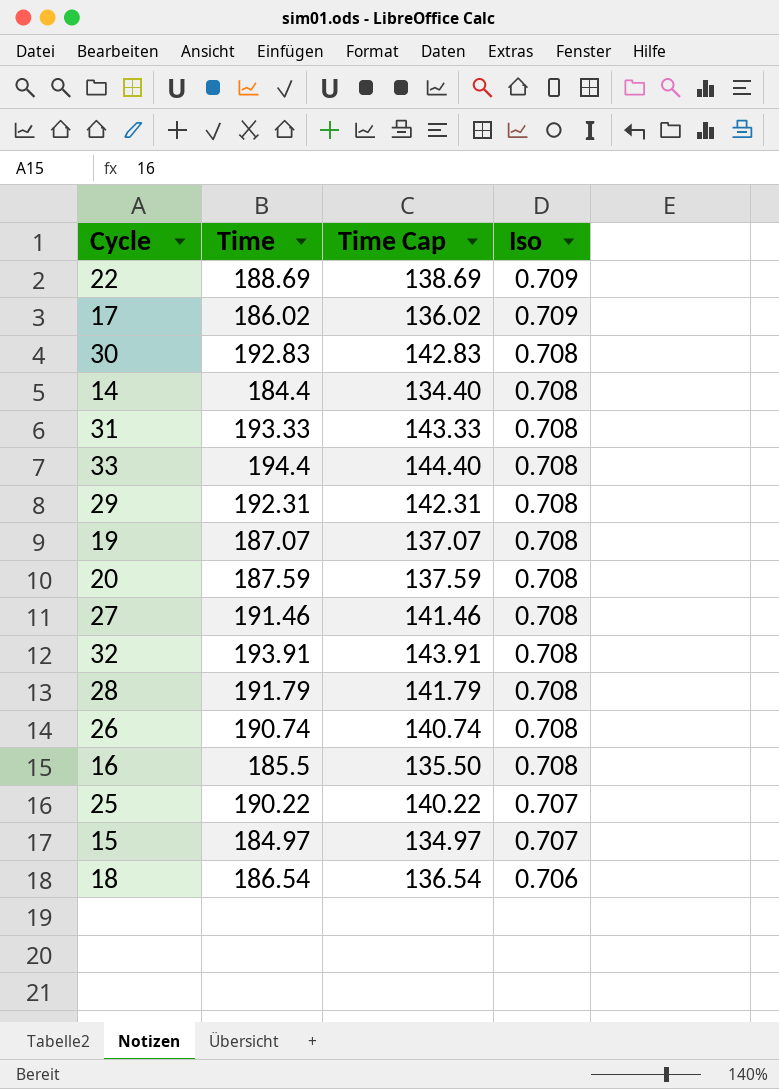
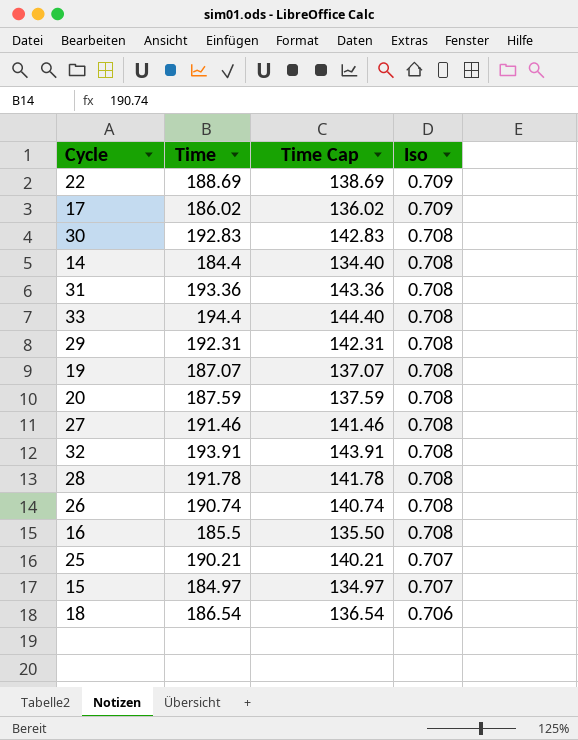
31 | Time: 193.33 -> 193.36
31 | Time Cap: 143.33 -> 143.36
28 | Time: 191.79 -> 191.78
28 | Time Cap: 141.79 -> 141.78
25 | Time: 190.22 -> 190.21
25 | Time Cap: 140.22 -> 140.21

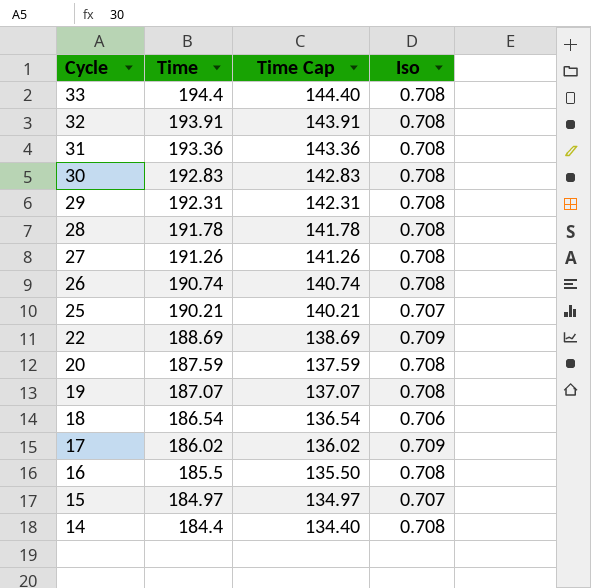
row order: Iso descending -> Cycle descending
27 | Time: 191.46 -> 191.26
27 | Time Cap: 141.46 -> 141.26

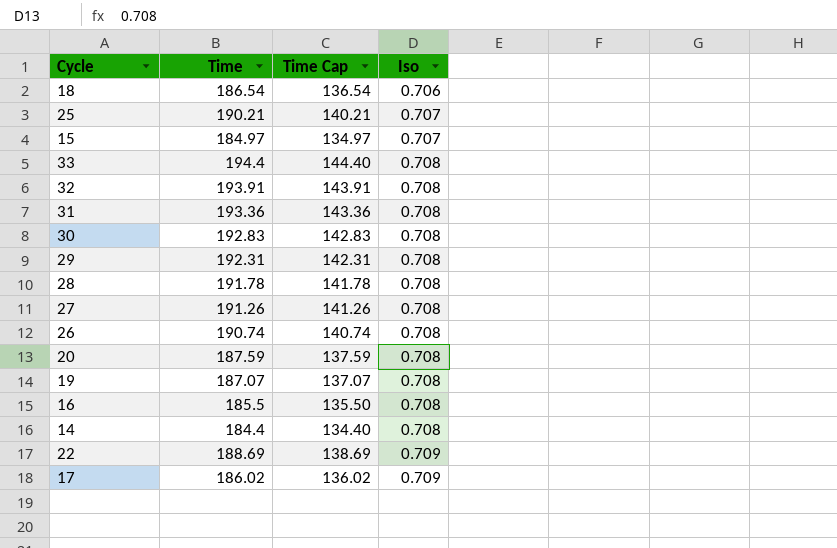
row order: Cycle descending -> Iso ascending

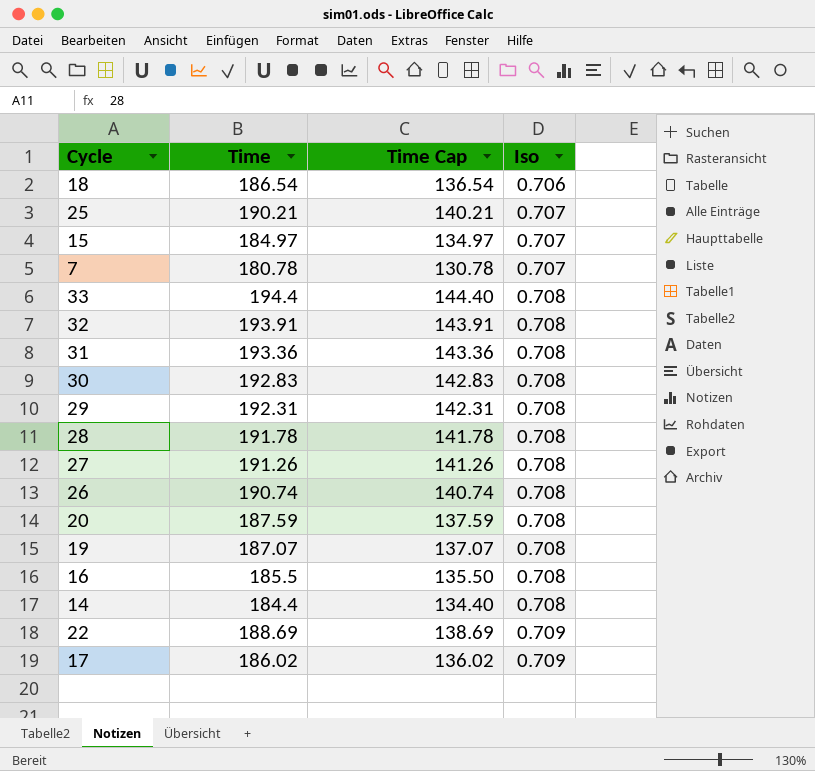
row 7: none -> 180.78 | 130.78 | 0.707

